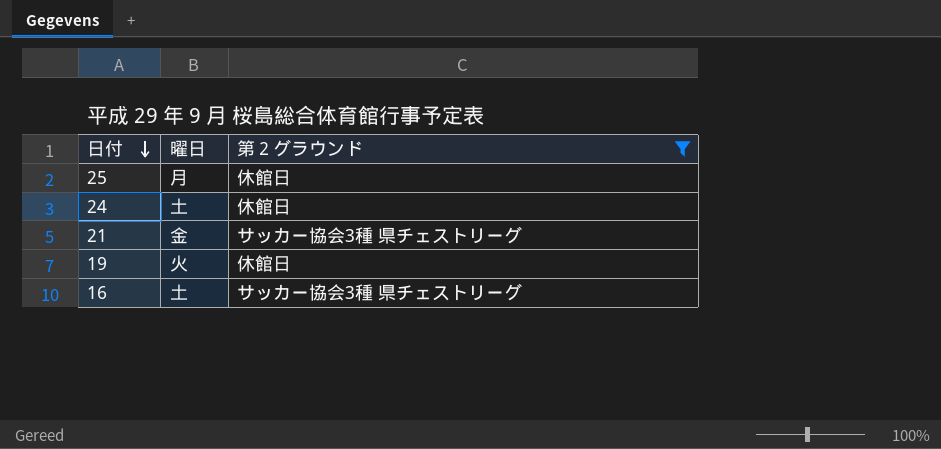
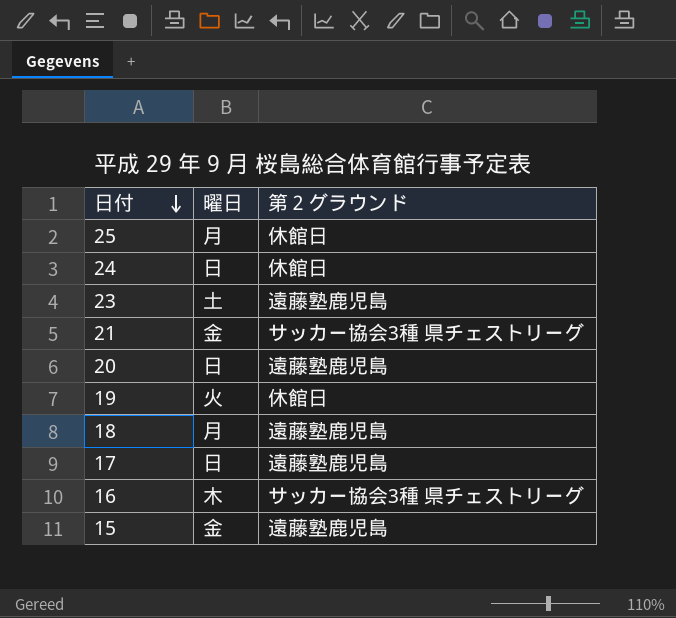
filter: 第２グラウンド != 遠藤塾鹿児島 -> none
24 | 曜日: 土 -> 日
16 | 曜日: 土 -> 木

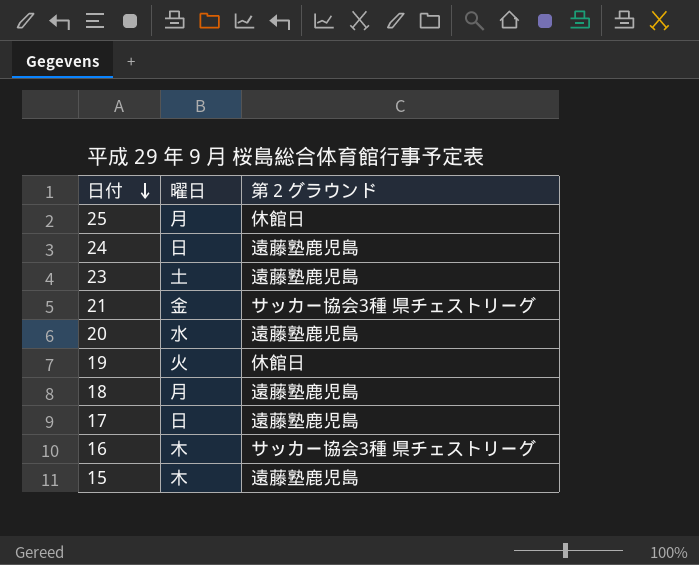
24 | 第２グラウンド: 休館日 -> 遠藤塾鹿児島
20 | 曜日: 日 -> 水
15 | 曜日: 金 -> 木

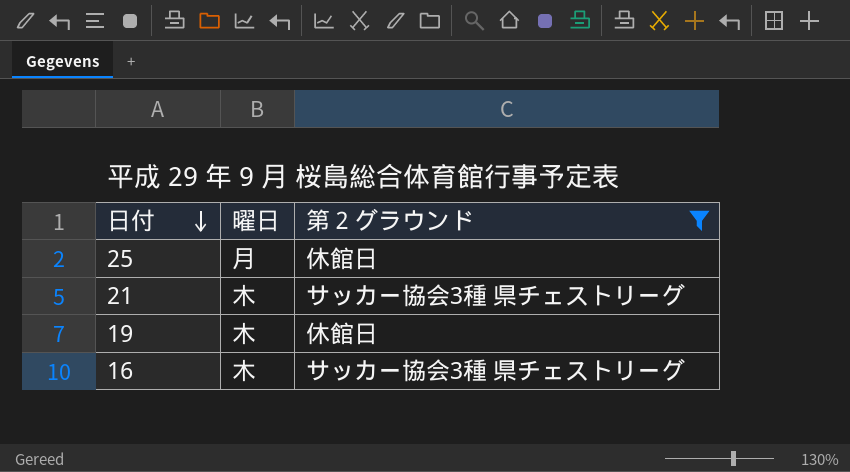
filter: none -> 第２グラウンド != 遠藤塾鹿児島
21 | 曜日: 金 -> 木
19 | 曜日: 火 -> 木

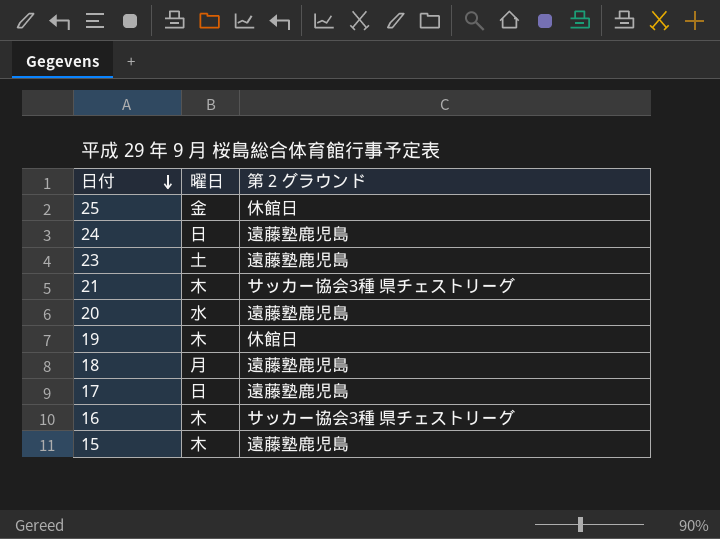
filter: 第２グラウンド != 遠藤塾鹿児島 -> none
25 | 曜日: 月 -> 金

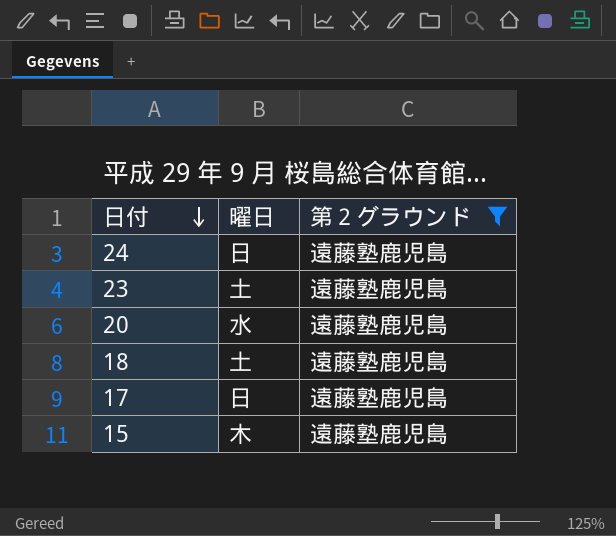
filter: none -> 第２グラウンド = 遠藤塾鹿児島
18 | 曜日: 月 -> 土

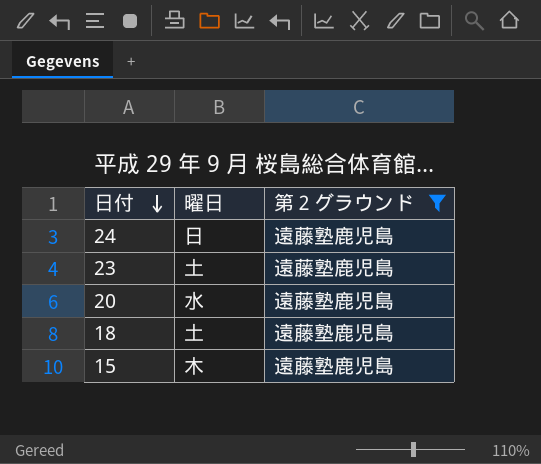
row 17: 日 | 遠藤塾鹿児島 -> none

